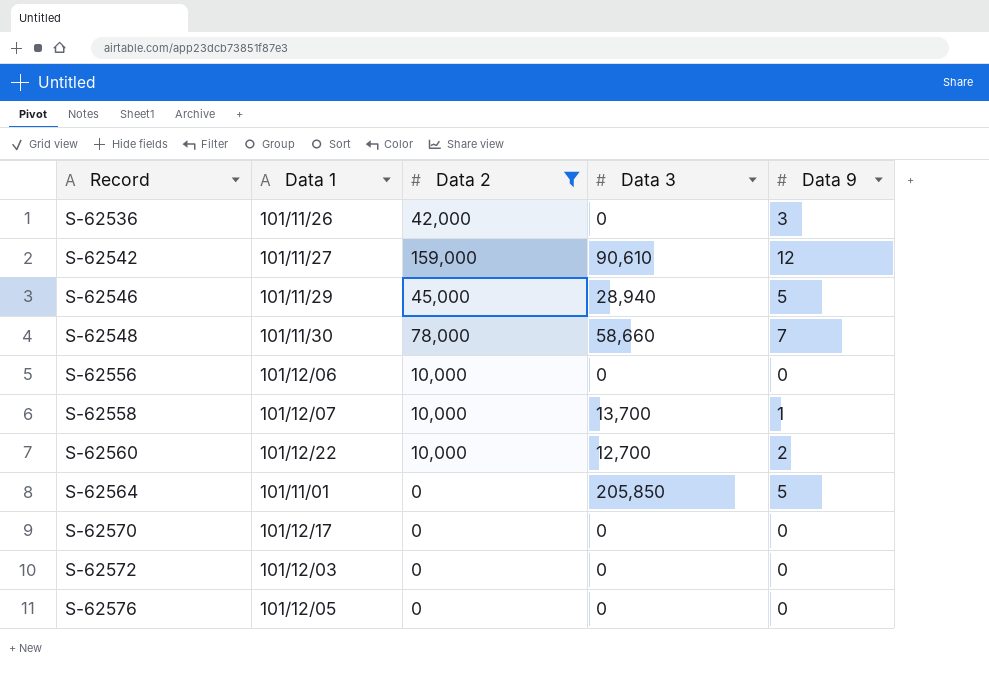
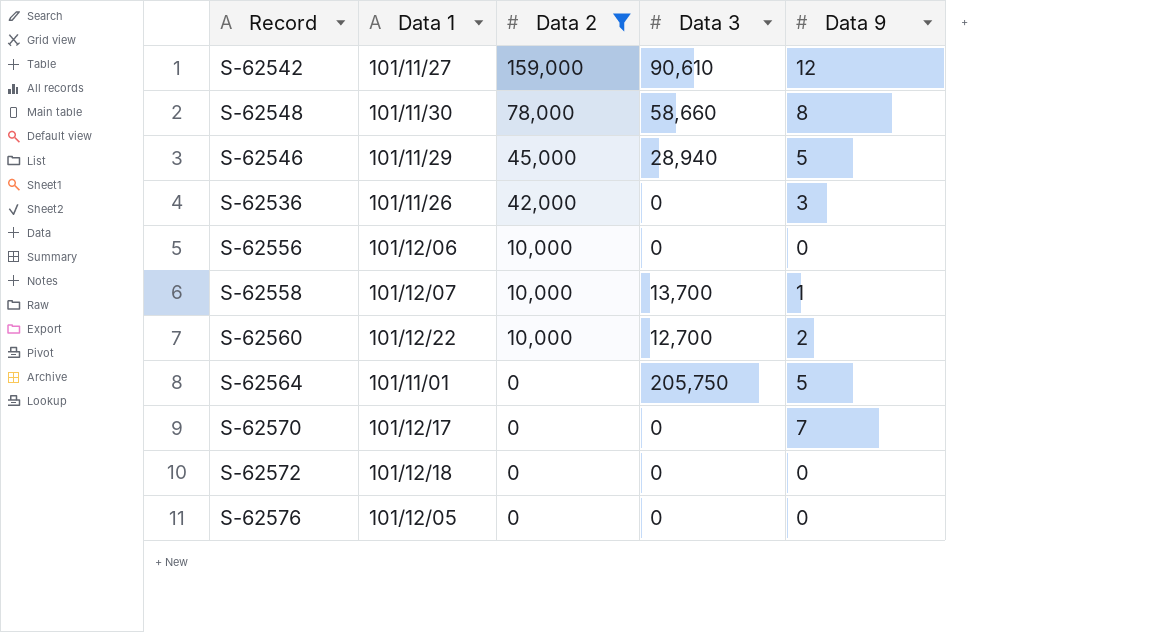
row order: Record ascending -> Data 2 descending
S-62548 | Data 9: 7 -> 8
S-62564 | Data 3: 205,850 -> 205,750
S-62570 | Data 9: 0 -> 7
S-62572 | Data 1: 101/12/03 -> 101/12/18

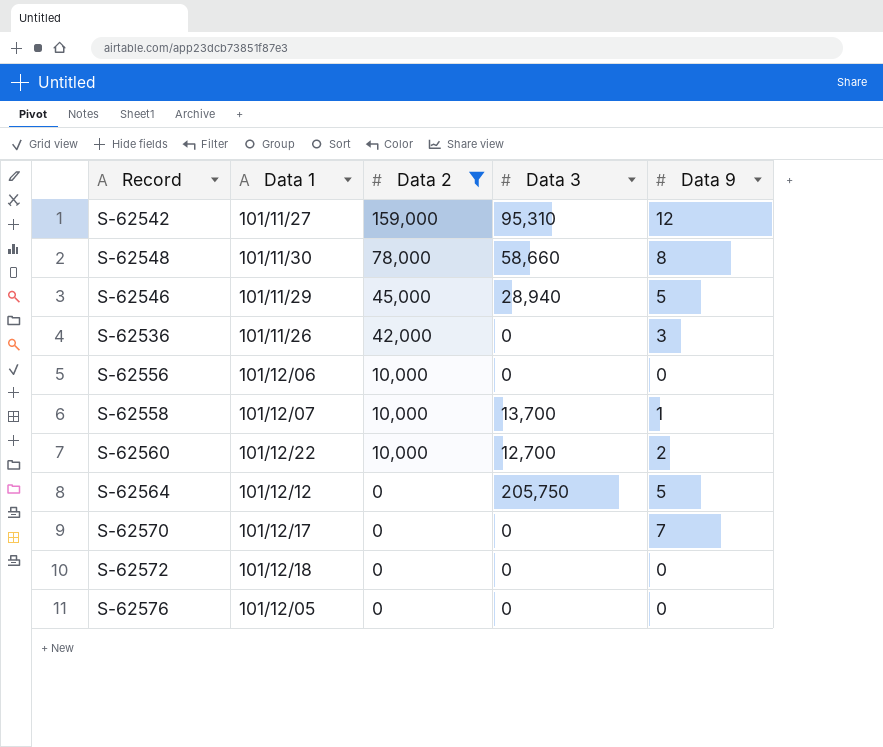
S-62542 | Data 3: 90,610 -> 95,310
S-62564 | Data 1: 101/11/01 -> 101/12/12

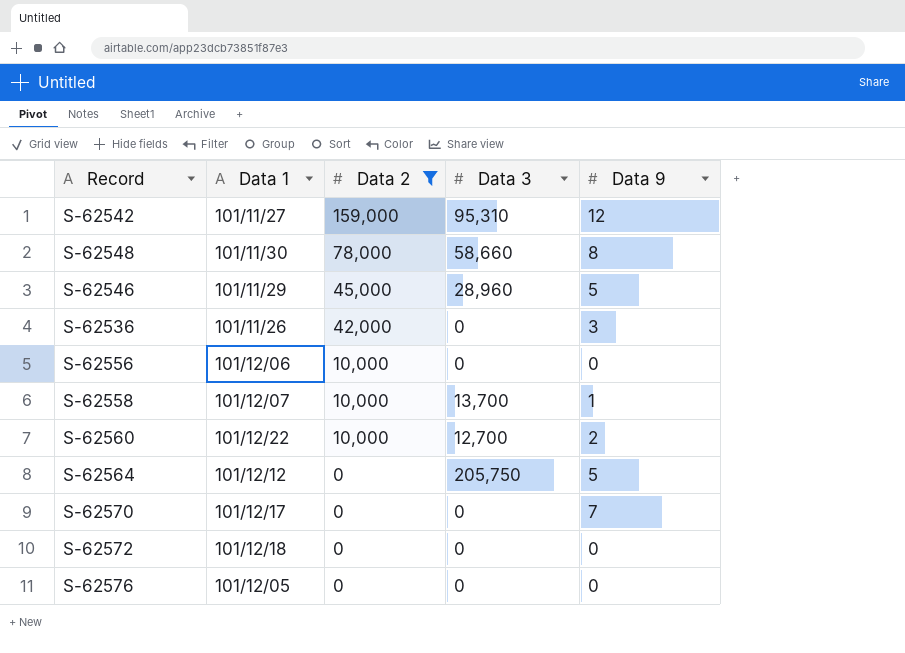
S-62546 | Data 3: 28,940 -> 28,960

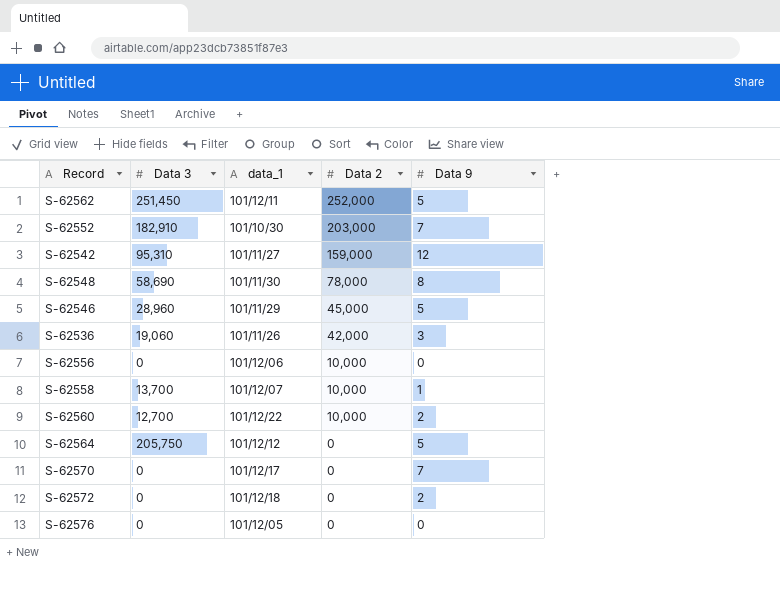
filter: Data 2 <= 159,000 -> none
column Data 3 | position: 4 -> 2
column name: Data 1 -> data_1
S-62548 | Data 3: 58,660 -> 58,690
S-62536 | Data 3: 0 -> 19,060
S-62572 | Data 9: 0 -> 2

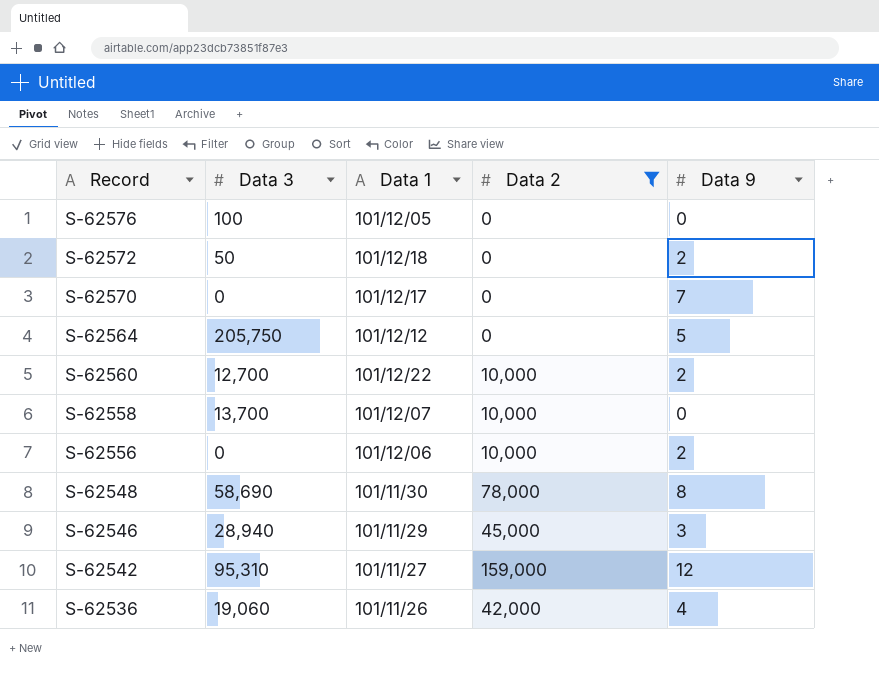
filter: none -> Data 2 <= 159,000
row order: Data 2 descending -> Record descending
column name: data_1 -> Data 1
S-62576 | Data 3: 0 -> 100
S-62572 | Data 3: 0 -> 50
S-62558 | Data 9: 1 -> 0
S-62556 | Data 9: 0 -> 2
S-62546 | Data 3: 28,960 -> 28,940
S-62546 | Data 9: 5 -> 3
S-62536 | Data 9: 3 -> 4

